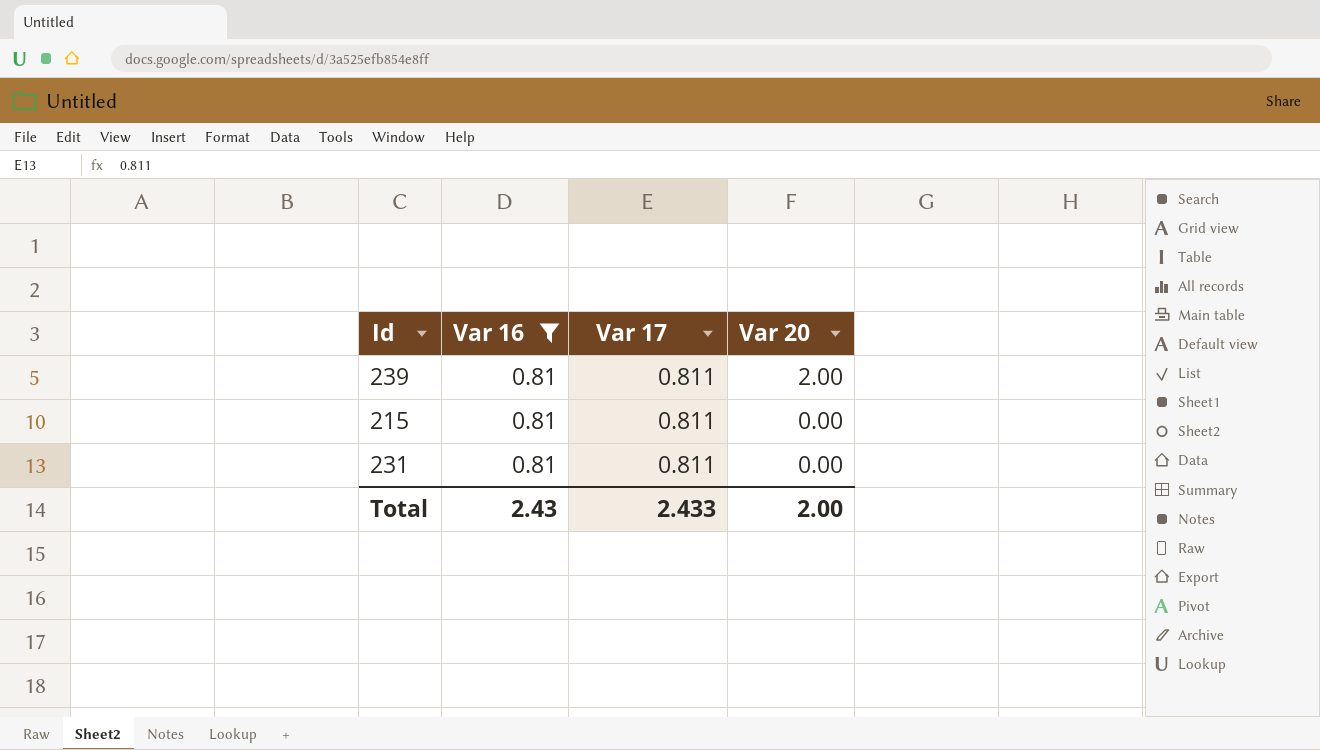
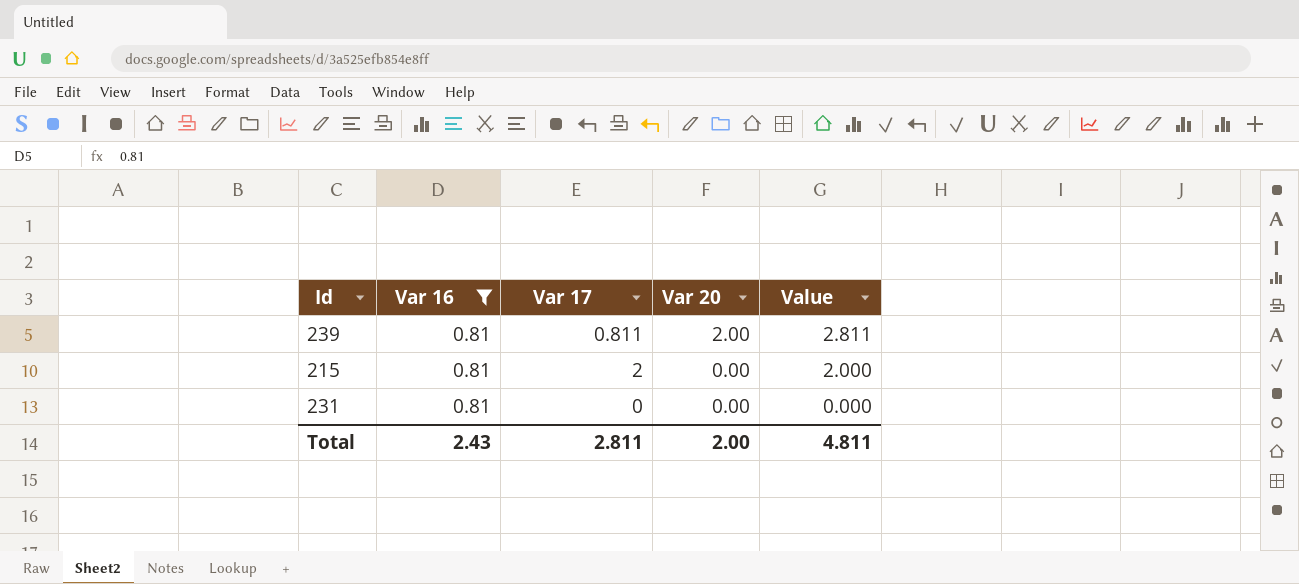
column Value | formula: none -> [Var 17] + [Var 20]
215 | Var 17: 0.811 -> 2
231 | Var 17: 0.811 -> 0
Total | Var 17: 2.433 -> 2.811

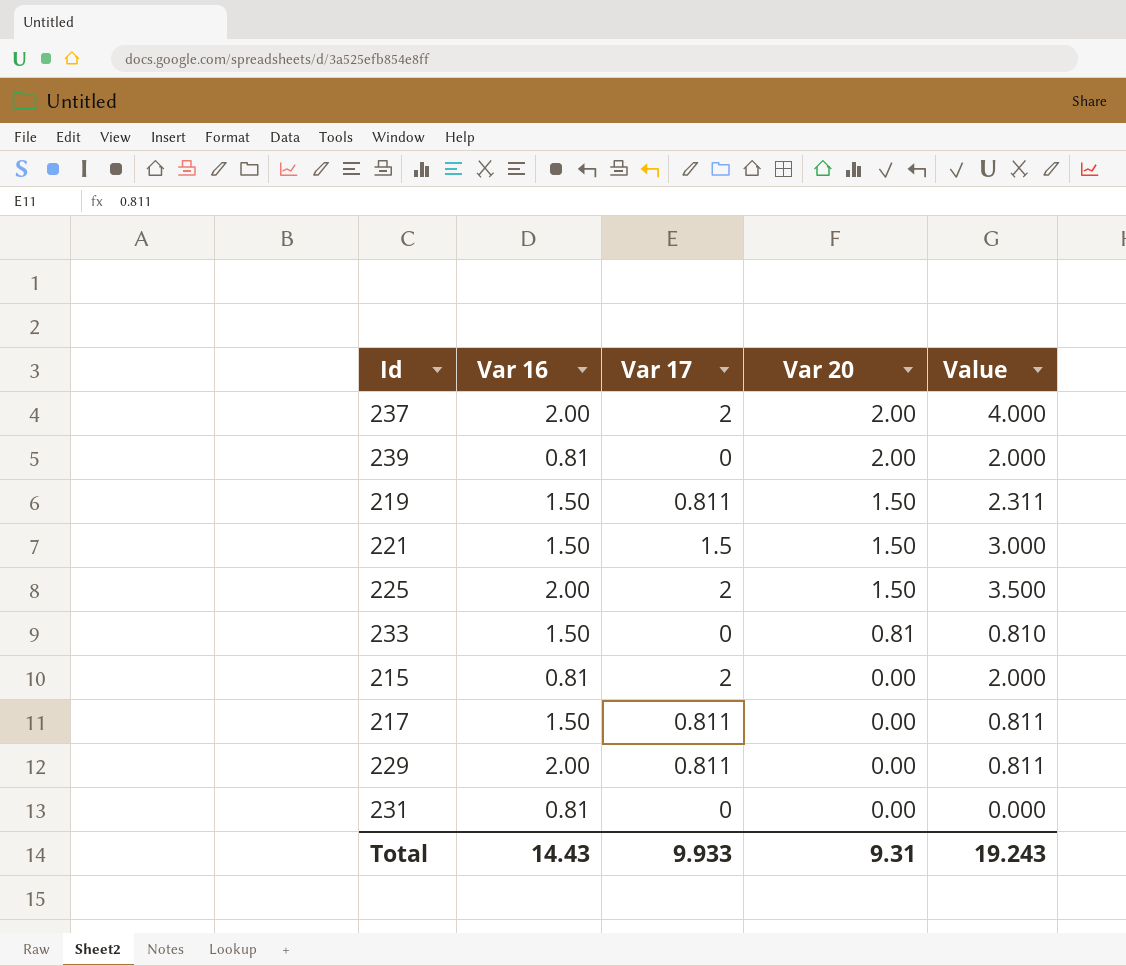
filter: Var 16 = 0.81 -> none
239 | Var 17: 0.811 -> 0
239 | Value: 2.811 -> 2.000
Total | Var 16: 2.43 -> 14.43
Total | Var 17: 2.811 -> 9.933
Total | Var 20: 2.00 -> 9.31
Total | Value: 4.811 -> 19.243

